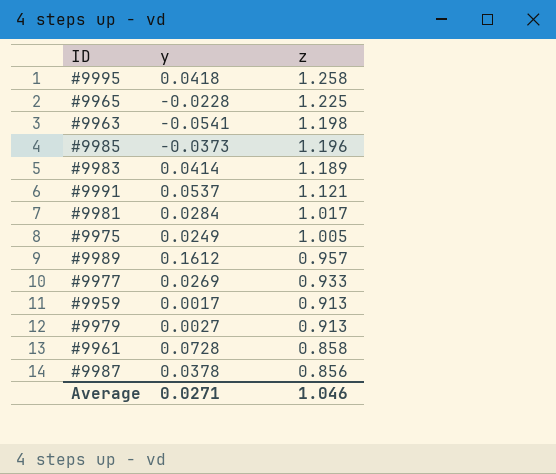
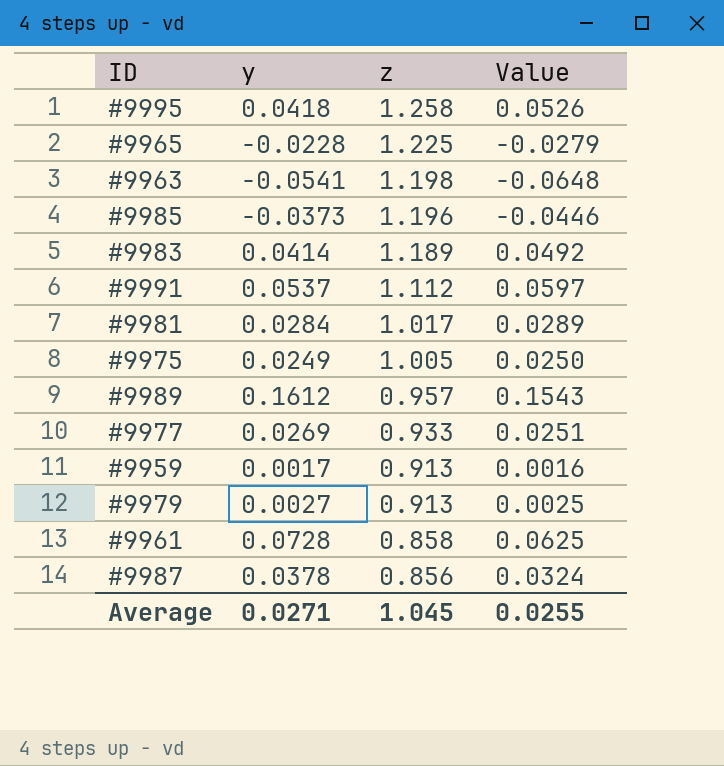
column Value | formula: none -> [y] * [z]
#9991 | z: 1.121 -> 1.112
Average | z: 1.046 -> 1.045

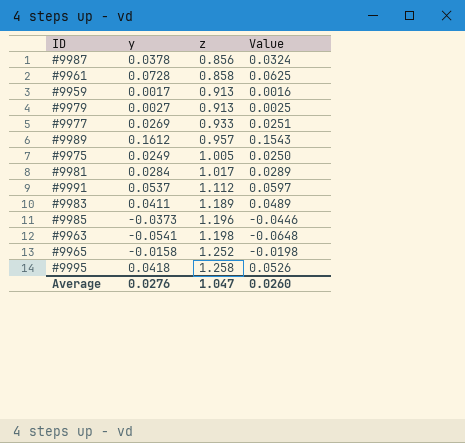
row order: z descending -> z ascending
#9983 | y: 0.0414 -> 0.0411
#9983 | Value: 0.0492 -> 0.0489
#9965 | y: -0.0228 -> -0.0158
#9965 | z: 1.225 -> 1.252
#9965 | Value: -0.0279 -> -0.0198
Average | y: 0.0271 -> 0.0276
Average | z: 1.045 -> 1.047
Average | Value: 0.0255 -> 0.0260

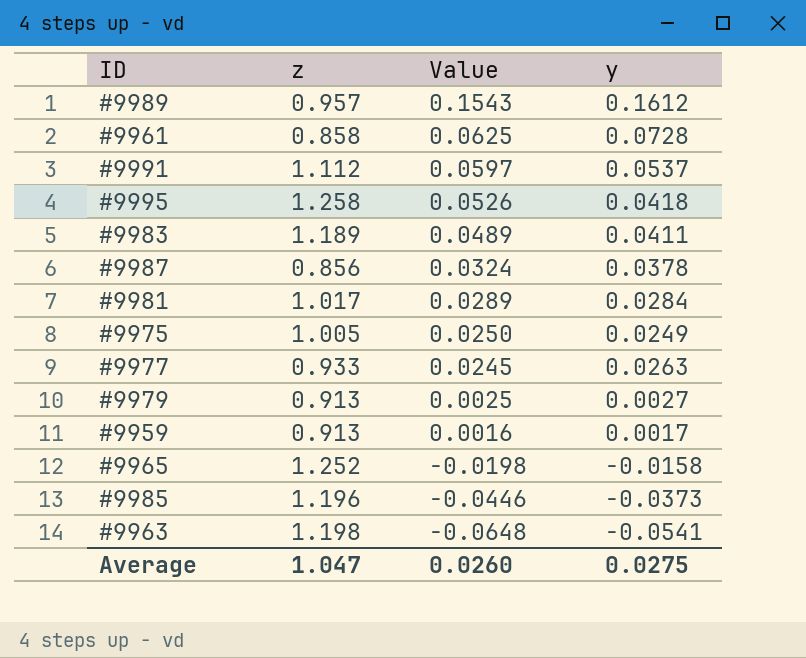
row order: z ascending -> Value descending
column y | position: 2 -> 4
#9977 | Value: 0.0251 -> 0.0245
#9977 | y: 0.0269 -> 0.0263
Average | y: 0.0276 -> 0.0275

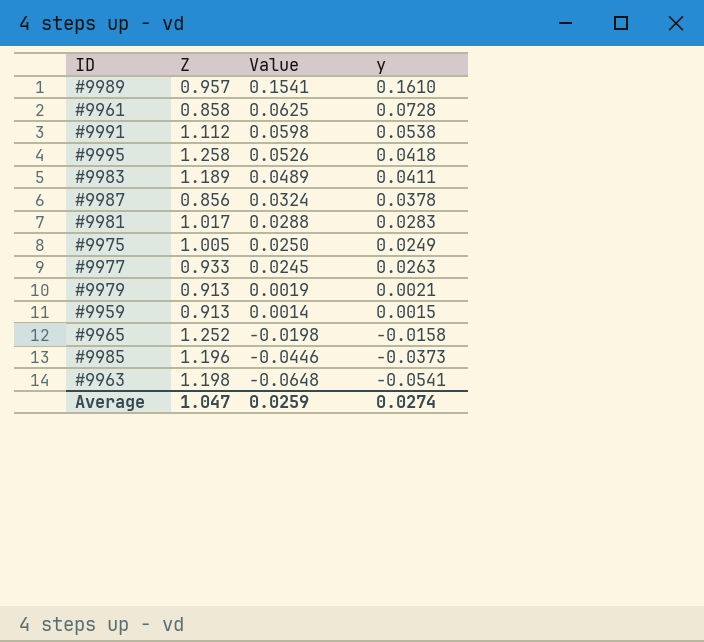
column name: z -> Z
#9989 | Value: 0.1543 -> 0.1541
#9989 | y: 0.1612 -> 0.1610
#9991 | Value: 0.0597 -> 0.0598
#9991 | y: 0.0537 -> 0.0538
#9981 | Value: 0.0289 -> 0.0288
#9981 | y: 0.0284 -> 0.0283
#9979 | Value: 0.0025 -> 0.0019
#9979 | y: 0.0027 -> 0.0021
#9959 | Value: 0.0016 -> 0.0014
#9959 | y: 0.0017 -> 0.0015
Average | Value: 0.0260 -> 0.0259
Average | y: 0.0275 -> 0.0274

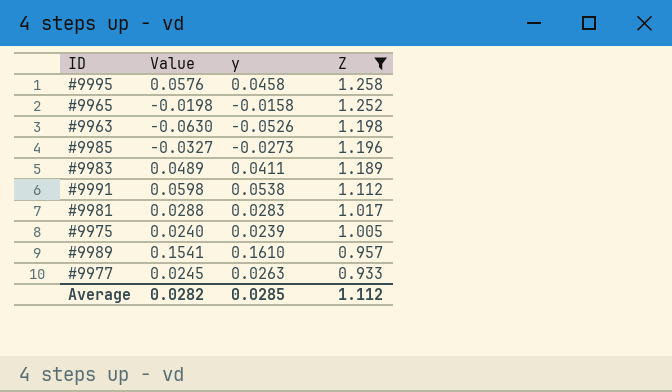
filter: none -> Z >= 0.933
row order: Value descending -> Z descending
column Z | position: 2 -> 4
#9995 | Value: 0.0526 -> 0.0576
#9995 | y: 0.0418 -> 0.0458
#9963 | Value: -0.0648 -> -0.0630
#9963 | y: -0.0541 -> -0.0526
#9985 | Value: -0.0446 -> -0.0327
#9985 | y: -0.0373 -> -0.0273
#9975 | Value: 0.0250 -> 0.0240
#9975 | y: 0.0249 -> 0.0239
Average | Value: 0.0259 -> 0.0282
Average | y: 0.0274 -> 0.0285
Average | Z: 1.047 -> 1.112

